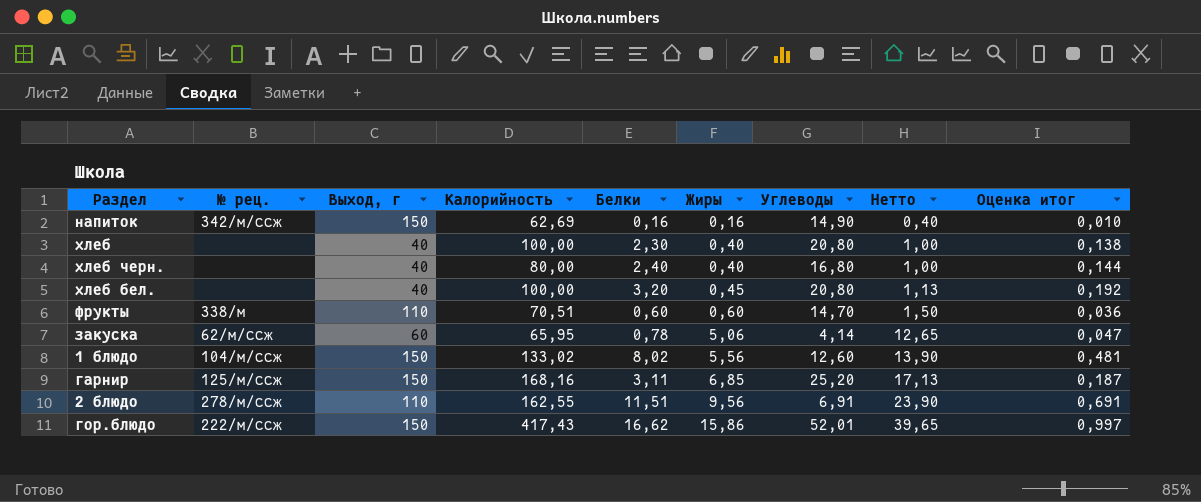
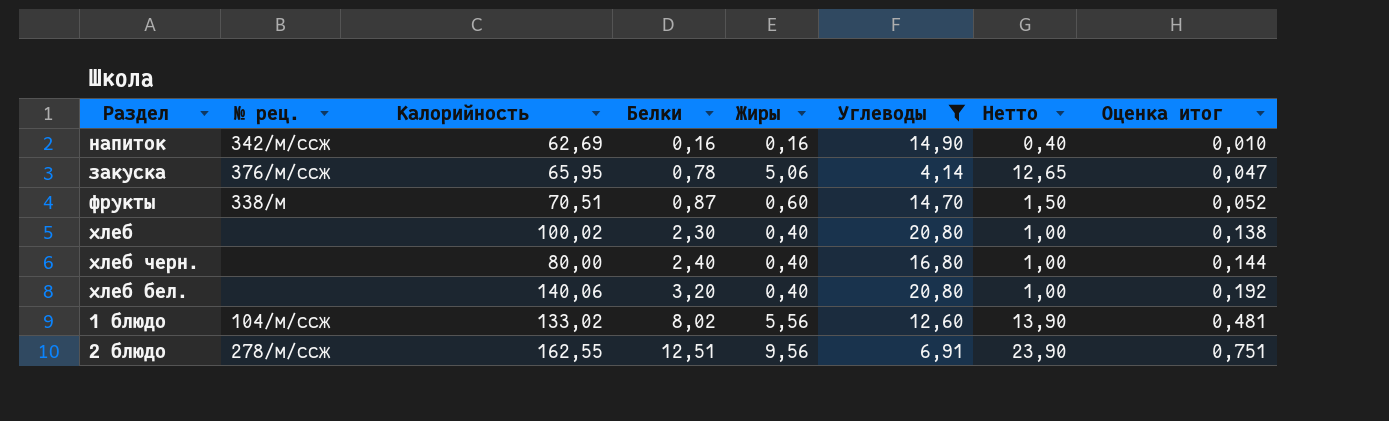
filter: none -> Углеводы <= 20,80
row order: Жиры ascending -> Белки ascending
column Выход, г | position: 3 -> none
закуска | № рец.: 62/м/ссж -> 376/м/ссж
фрукты | Белки: 0,60 -> 0,87
фрукты | Оценка итог: 0,036 -> 0,052
хлеб | Калорийность: 100,00 -> 100,02
хлеб бел. | Калорийность: 100,00 -> 140,06
хлеб бел. | Жиры: 0,45 -> 0,40
хлеб бел. | Нетто: 1,13 -> 1,00
2 блюдо | Белки: 11,51 -> 12,51
2 блюдо | Оценка итог: 0,691 -> 0,751

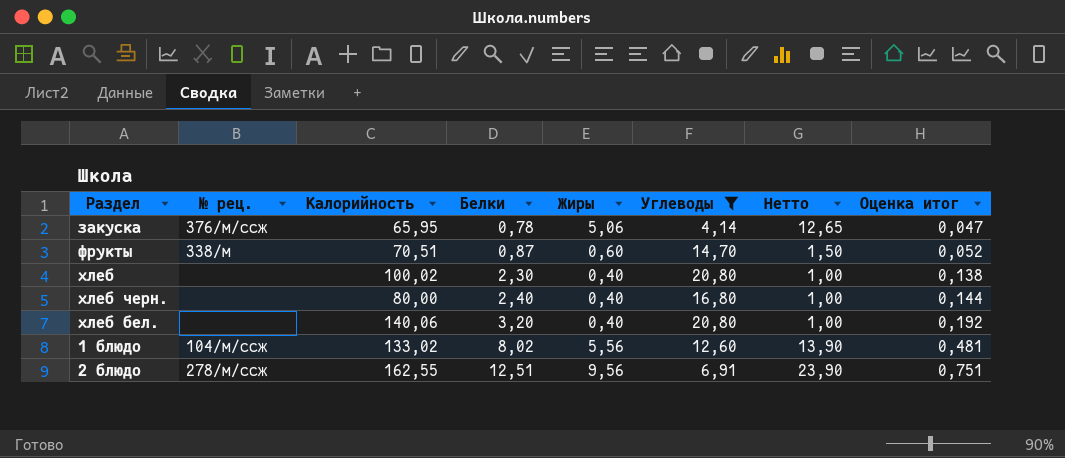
row напиток: 342/м/ссж | 62,69 | 0,16 | 0,16 | 14,90 | 0,40 | 0,010 -> none

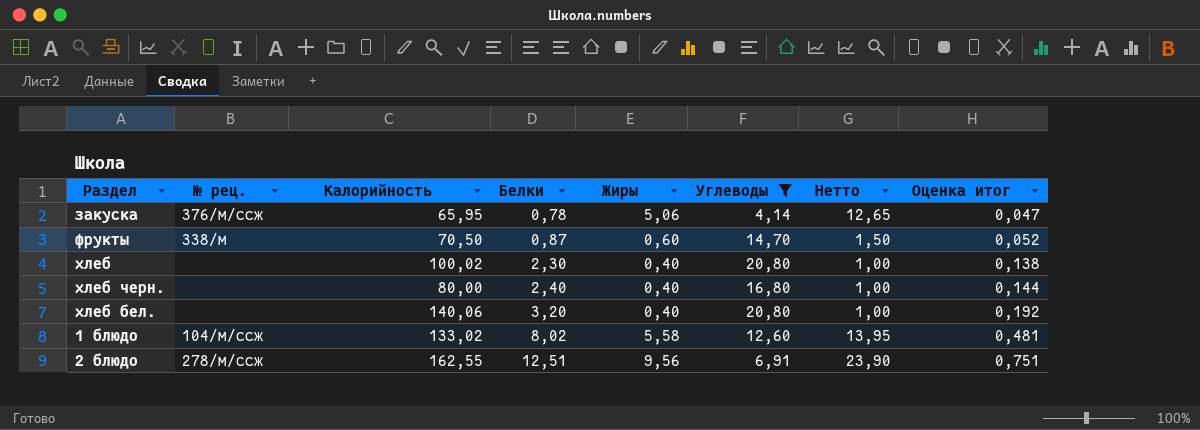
фрукты | Калорийность: 70,51 -> 70,50
1 блюдо | Жиры: 5,56 -> 5,58
1 блюдо | Нетто: 13,90 -> 13,95

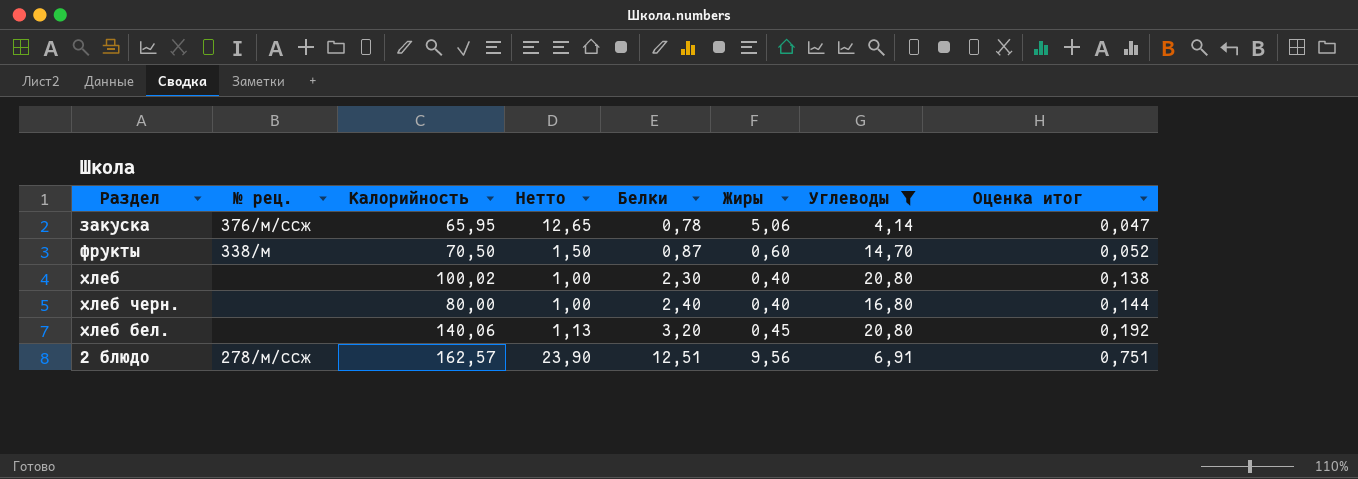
column Нетто | position: 7 -> 4
row 1 блюдо: 104/м/ссж | 133,02 | 8,02 | 5,58 | 12,60 | 13,95 | 0,481 -> none
хлеб бел. | Нетто: 1,00 -> 1,13
хлеб бел. | Жиры: 0,40 -> 0,45
2 блюдо | Калорийность: 162,55 -> 162,57

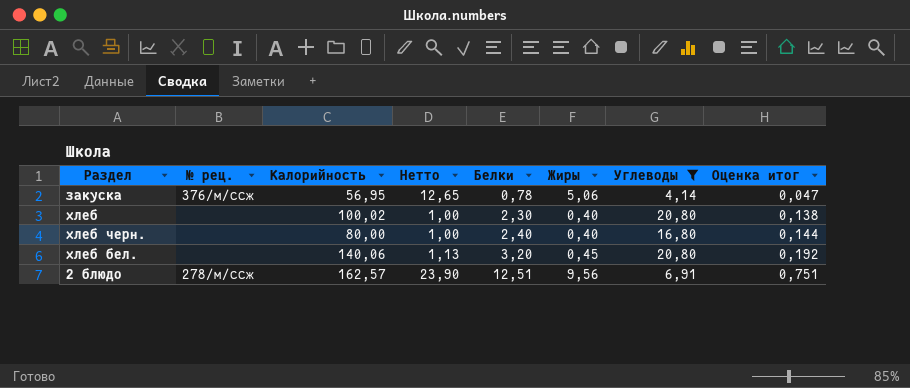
row фрукты: 338/м | 70,50 | 1,50 | 0,87 | 0,60 | 14,70 | 0,052 -> none
закуска | Калорийность: 65,95 -> 56,95

